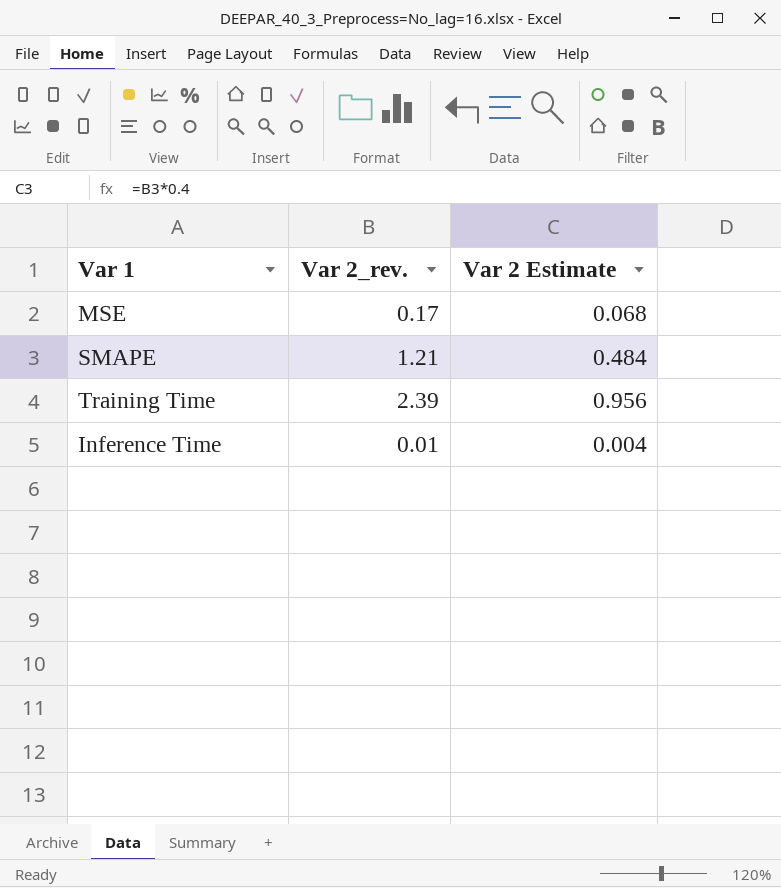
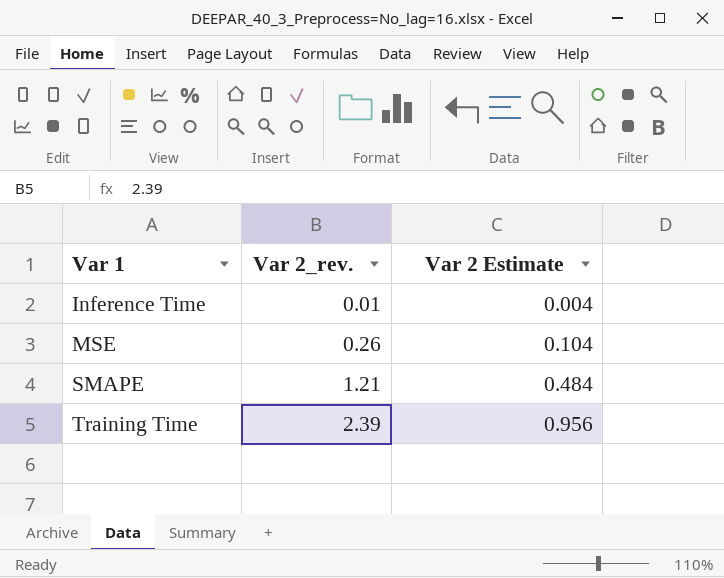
row order: none -> Var 1 ascending
MSE | Var 2_rev.: 0.17 -> 0.26
MSE | Var 2 Estimate: 0.068 -> 0.104

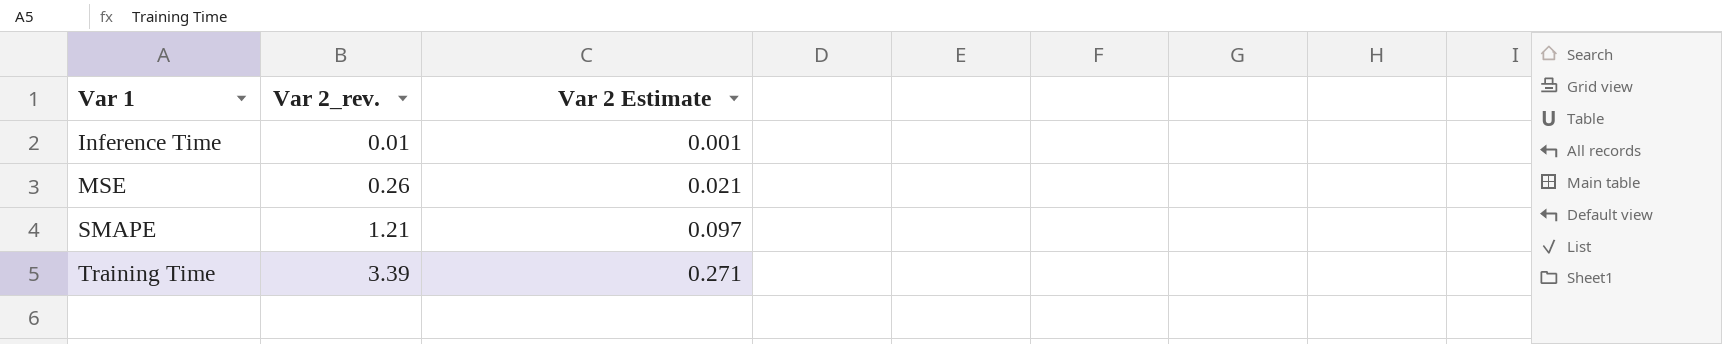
column Var 2 Estimate | formula: [Var 2_rev.] * 0.4 -> [Var 2_rev.] * 0.08
Training Time | Var 2_rev.: 2.39 -> 3.39

